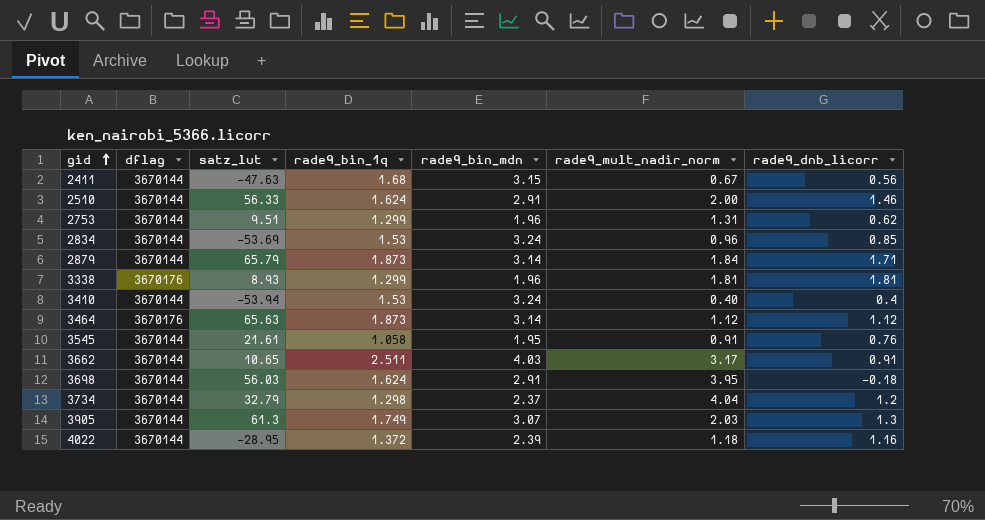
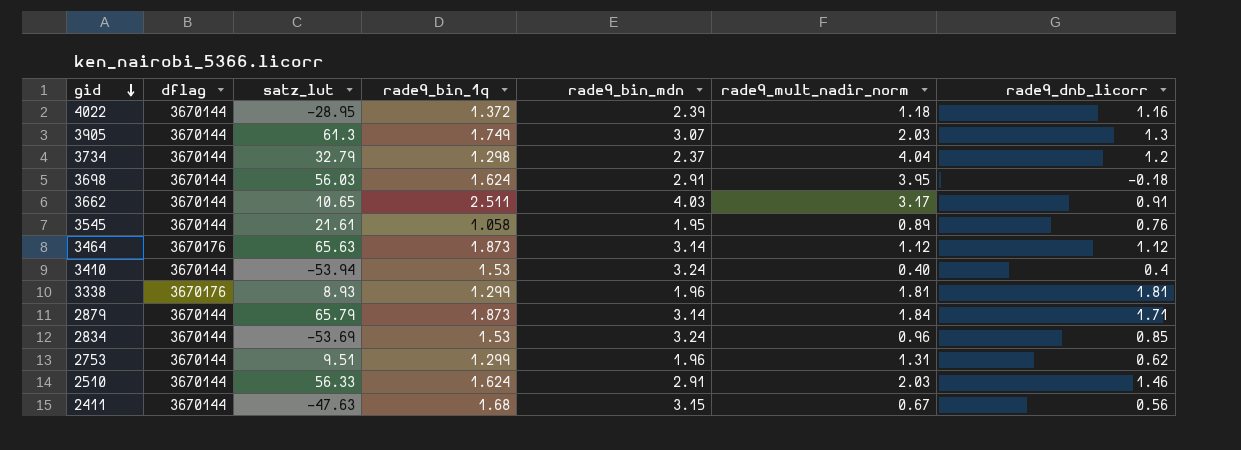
row order: gid ascending -> gid descending
3545 | rade9_mult_nadir_norm: 0.91 -> 0.89
2510 | rade9_mult_nadir_norm: 2.00 -> 2.03

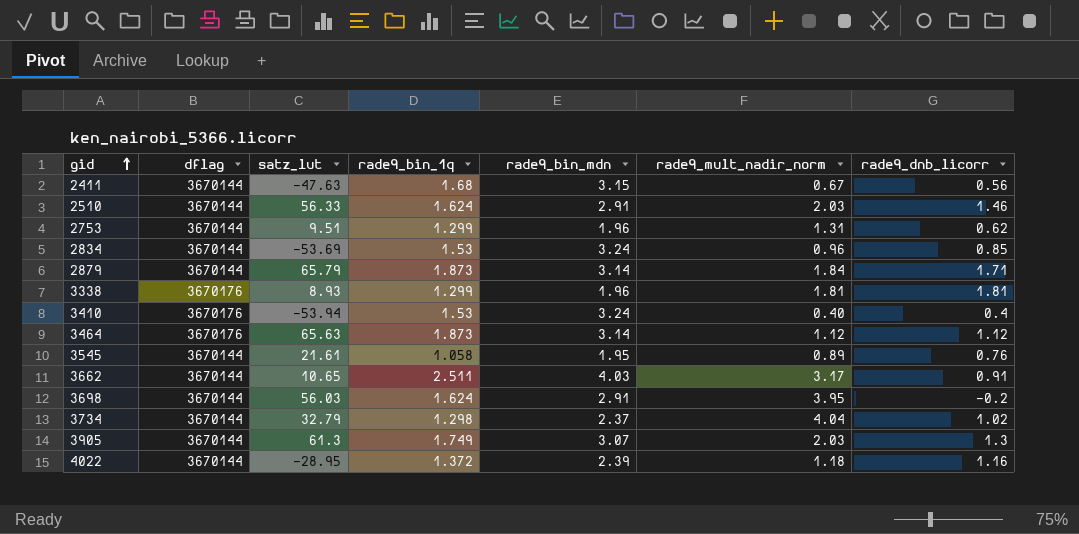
row order: gid descending -> gid ascending
3410 | dflag: 3670144 -> 3670176
3698 | rade9_dnb_licorr: -0.18 -> -0.2
3734 | rade9_dnb_licorr: 1.2 -> 1.02

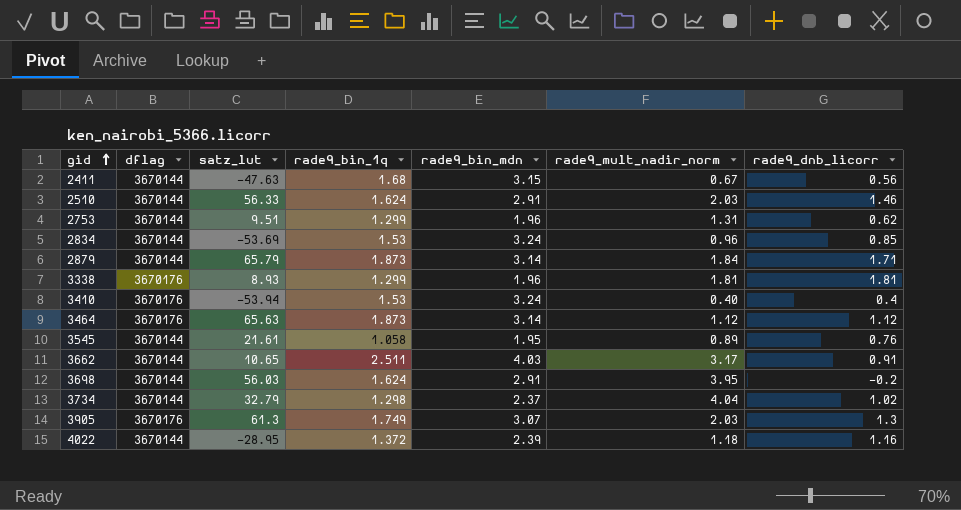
3905 | dflag: 3670144 -> 3670176

